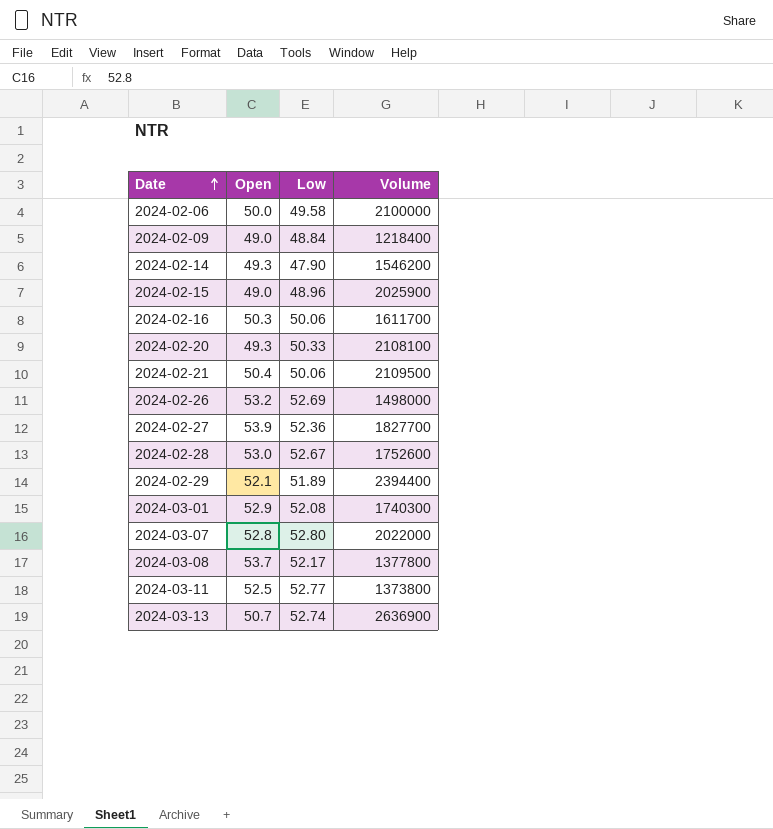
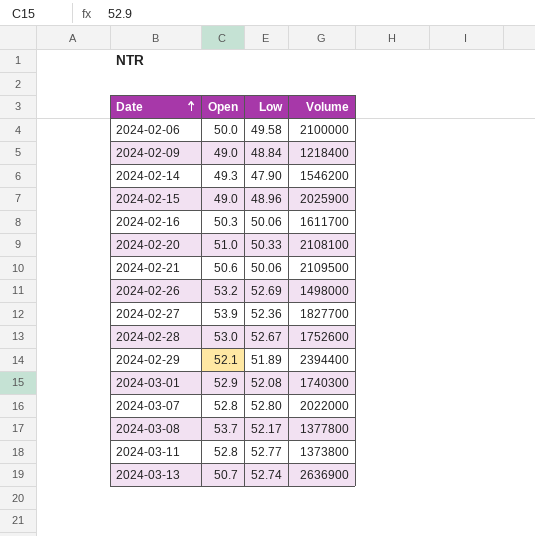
2024-02-20 | Open: 49.3 -> 51.0
2024-02-21 | Open: 50.4 -> 50.6
2024-03-11 | Open: 52.5 -> 52.8

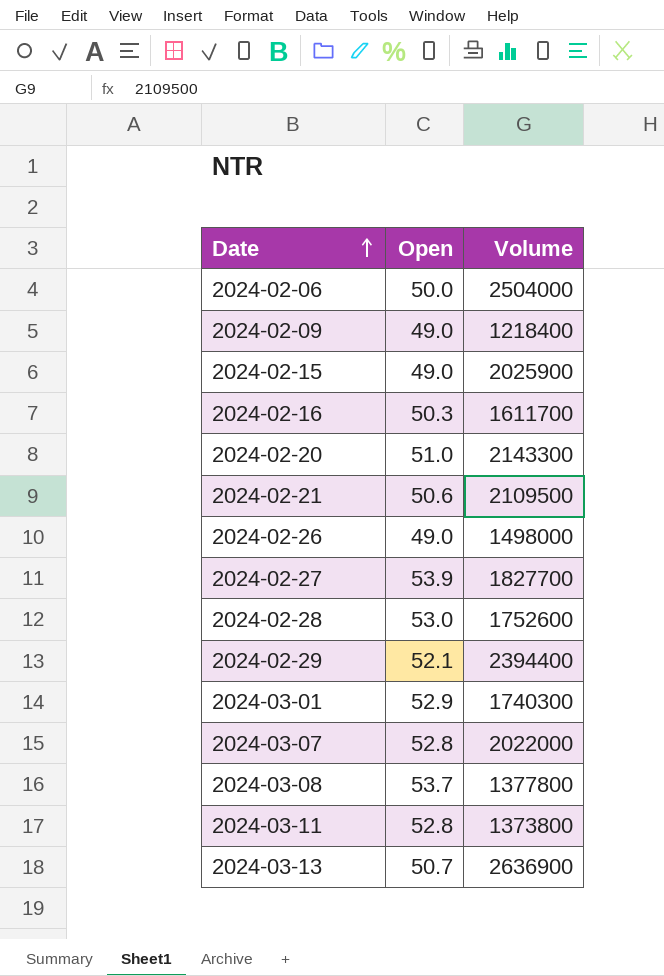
column Low | position: 3 -> none
row 2024-02-14: 49.3 | 47.90 | 1546200 -> none
2024-02-06 | Volume: 2100000 -> 2504000
2024-02-20 | Volume: 2108100 -> 2143300
2024-02-26 | Open: 53.2 -> 49.0

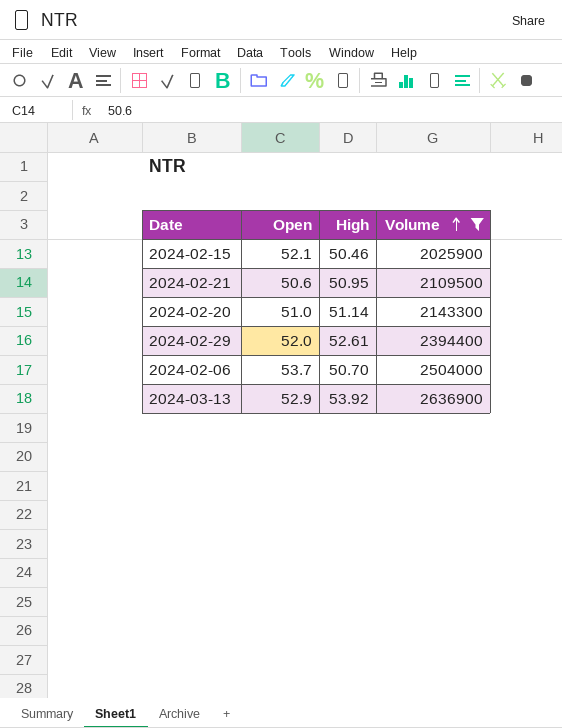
filter: none -> Volume >= 2025900
row order: Date ascending -> Volume ascending
column High | position: none -> 3
2024-02-15 | Open: 49.0 -> 52.1
2024-02-29 | Open: 52.1 -> 52.0
2024-02-06 | Open: 50.0 -> 53.7
2024-03-13 | Open: 50.7 -> 52.9

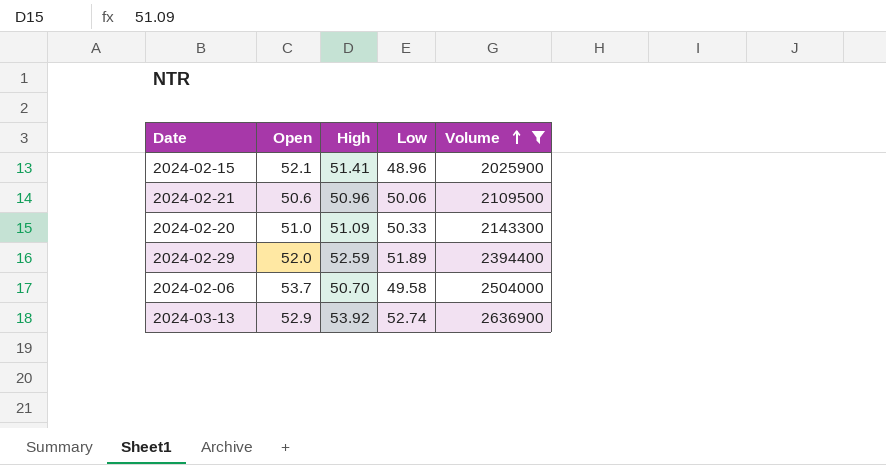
column Low | position: none -> 4
2024-02-15 | High: 50.46 -> 51.41
2024-02-21 | High: 50.95 -> 50.96
2024-02-20 | High: 51.14 -> 51.09
2024-02-29 | High: 52.61 -> 52.59

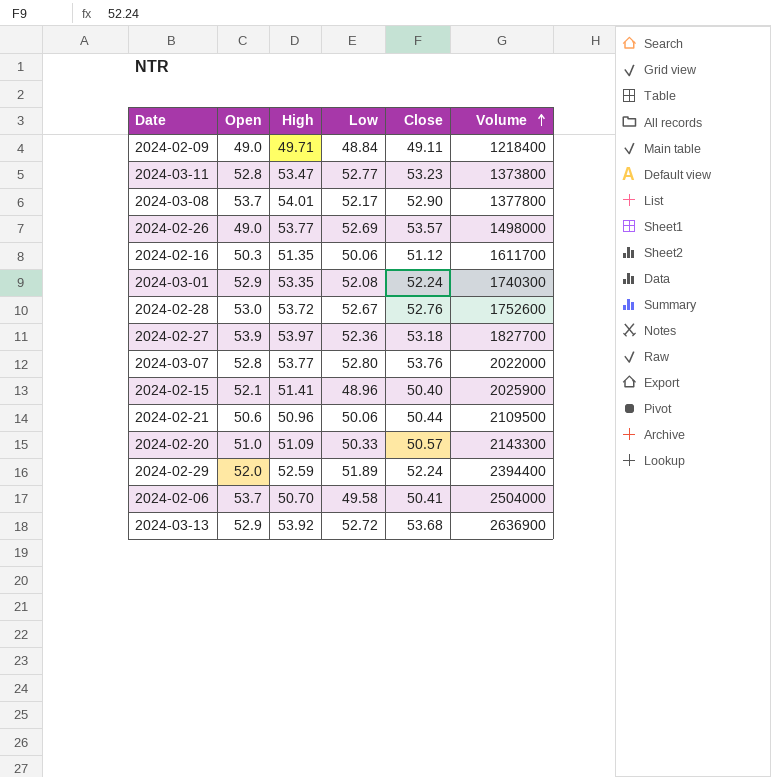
filter: Volume >= 2025900 -> none
column Close | position: none -> 5
2024-03-13 | Low: 52.74 -> 52.72

